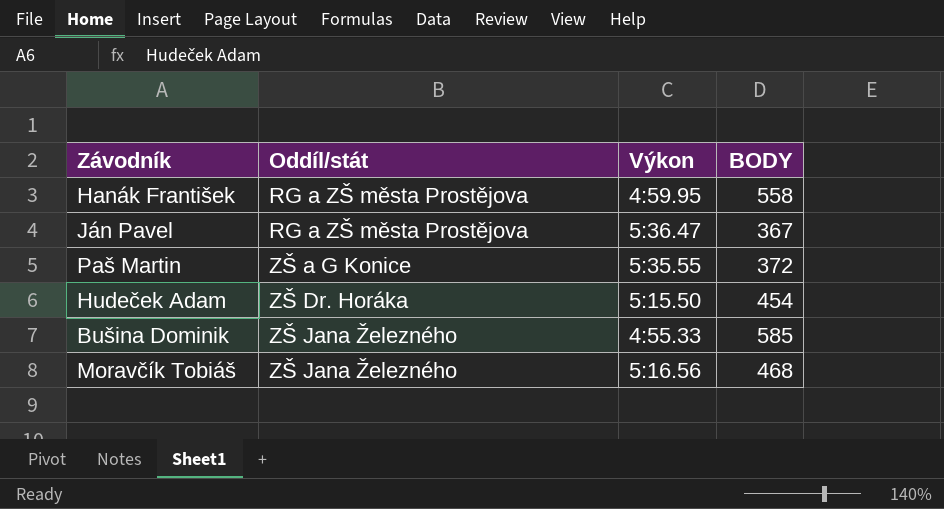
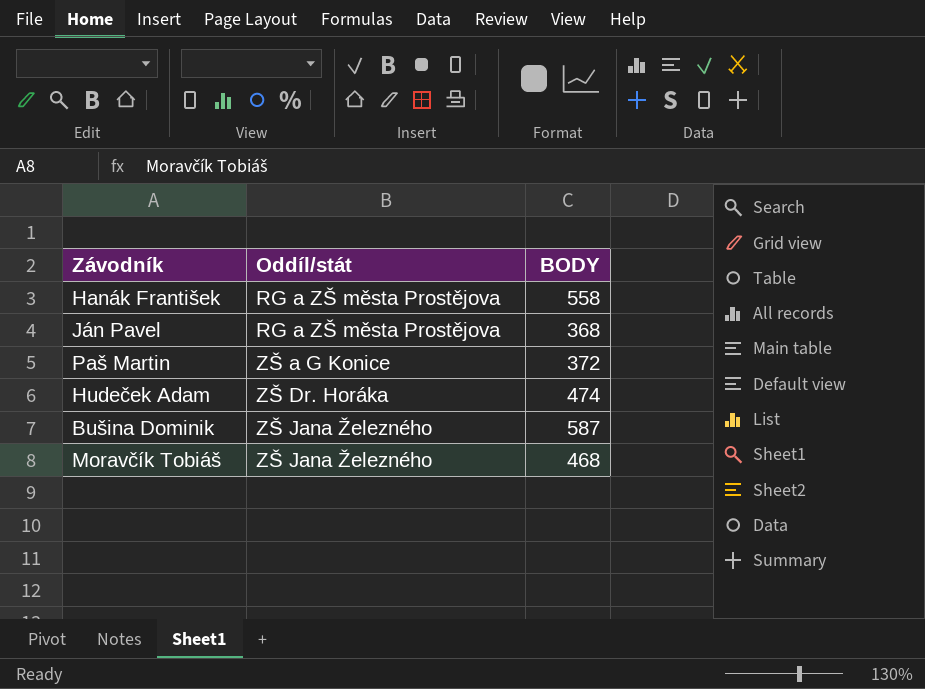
column Výkon | position: 3 -> none
Ján Pavel | BODY: 367 -> 368
Hudeček Adam | BODY: 454 -> 474
Bušina Dominik | BODY: 585 -> 587

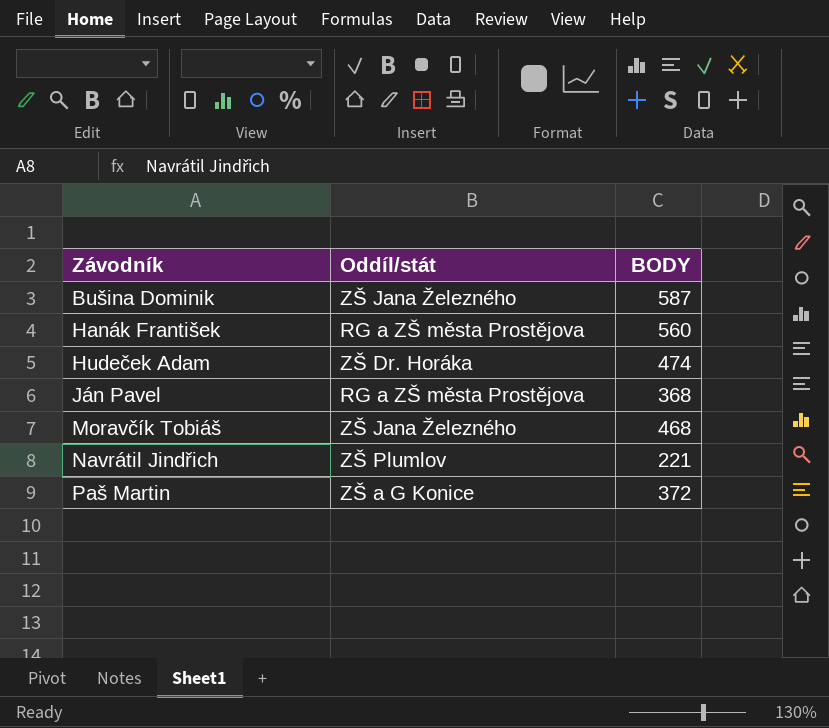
row order: Oddíl/stát ascending -> Závodník ascending
Hanák František | BODY: 558 -> 560
row Navrátil Jindřich: none -> ZŠ Plumlov | 221

